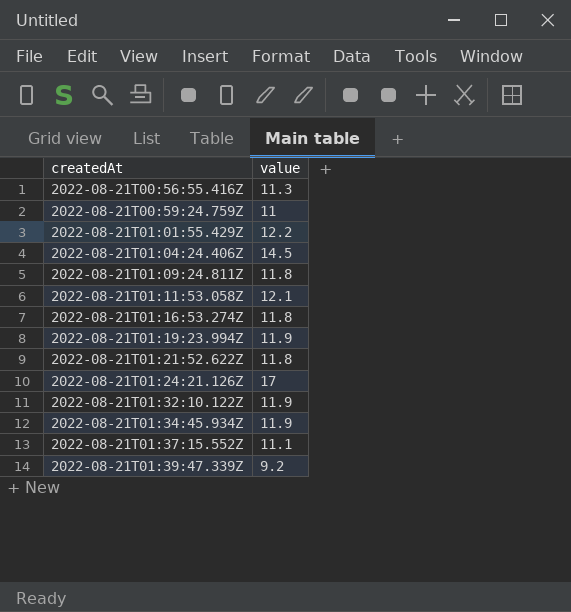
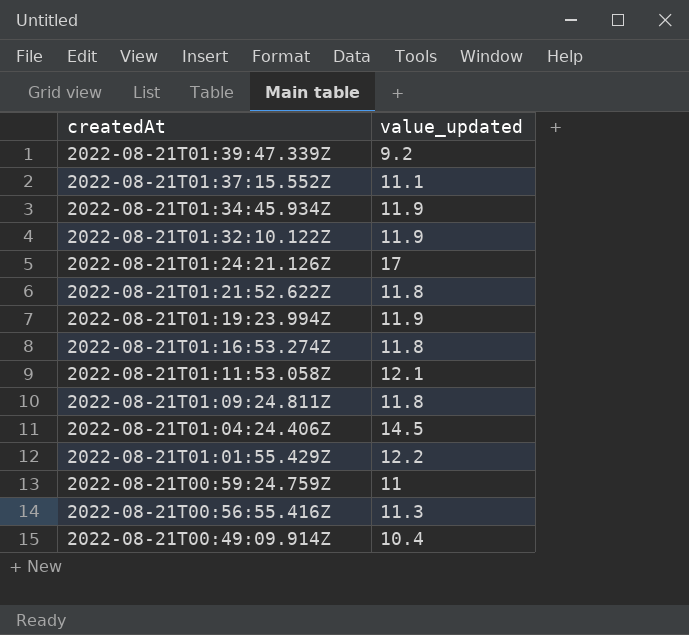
row order: createdAt ascending -> createdAt descending
column name: value -> value_updated
row 2022-08-21T00:49:09.914Z: none -> 10.4

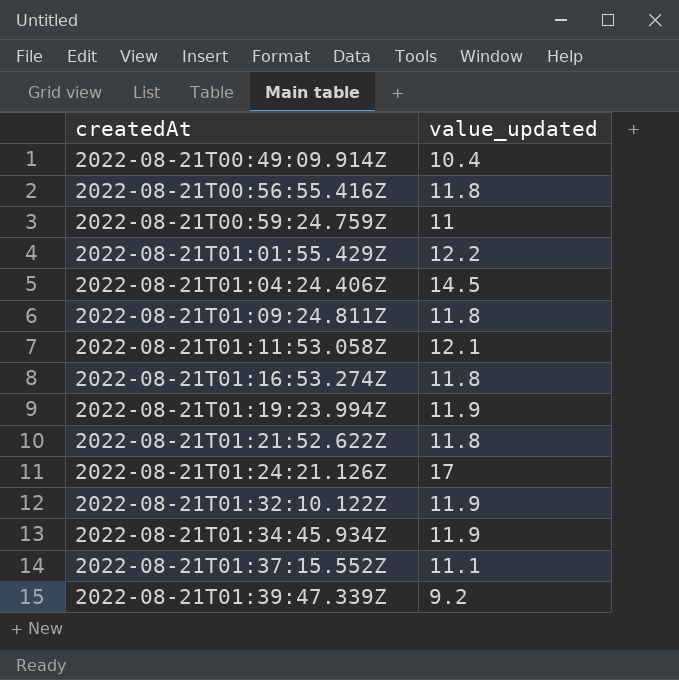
row order: createdAt descending -> createdAt ascending
2022-08-21T00:56:55.416Z | value_updated: 11.3 -> 11.8

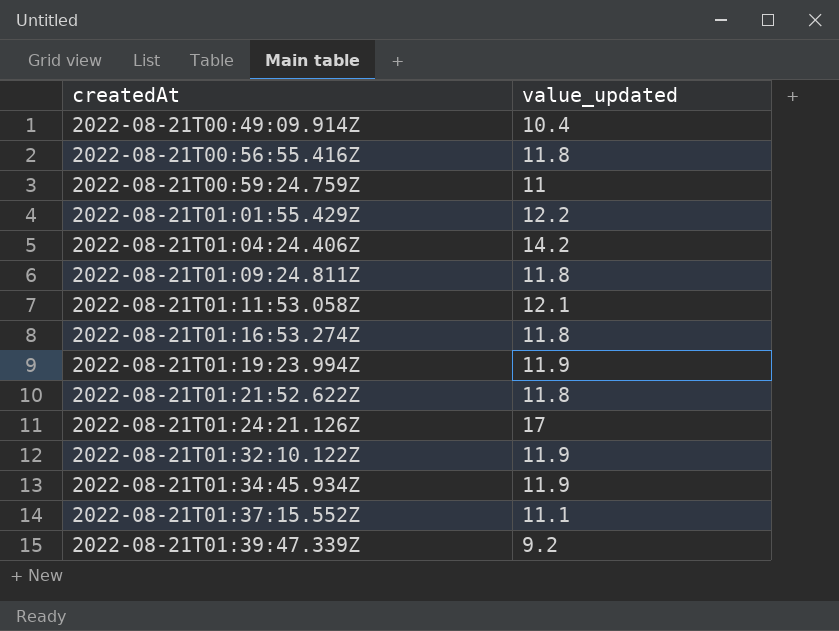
2022-08-21T01:04:24.406Z | value_updated: 14.5 -> 14.2

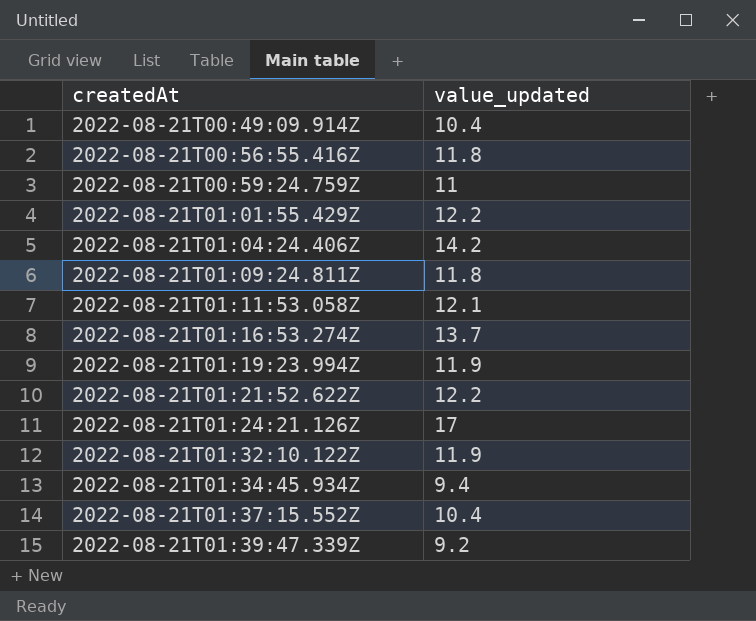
2022-08-21T01:16:53.274Z | value_updated: 11.8 -> 13.7
2022-08-21T01:21:52.622Z | value_updated: 11.8 -> 12.2
2022-08-21T01:34:45.934Z | value_updated: 11.9 -> 9.4
2022-08-21T01:37:15.552Z | value_updated: 11.1 -> 10.4

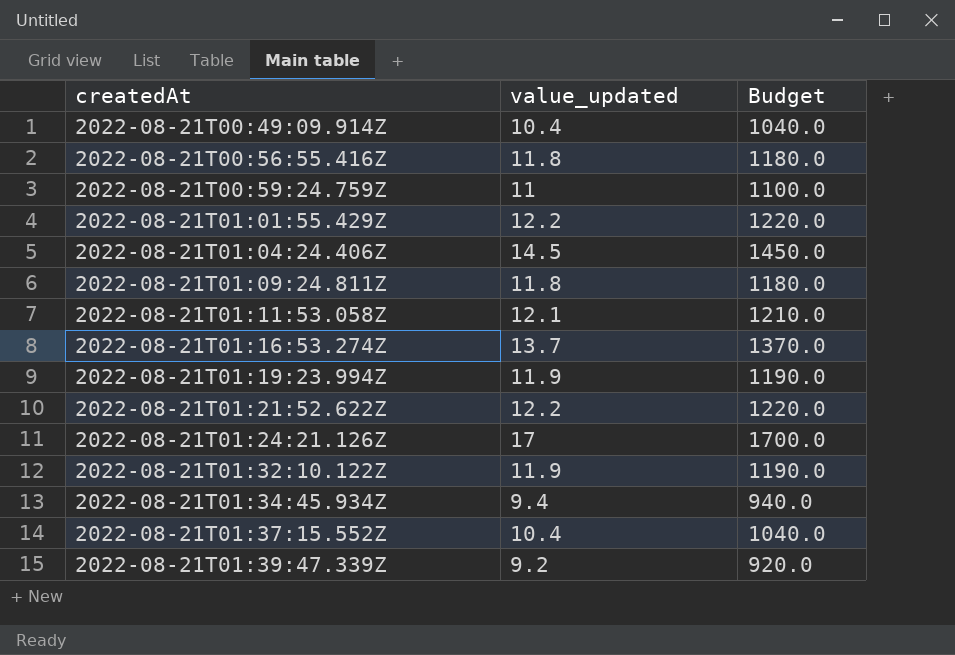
column Budget | formula: none -> [value_updated] * 100
2022-08-21T01:04:24.406Z | value_updated: 14.2 -> 14.5

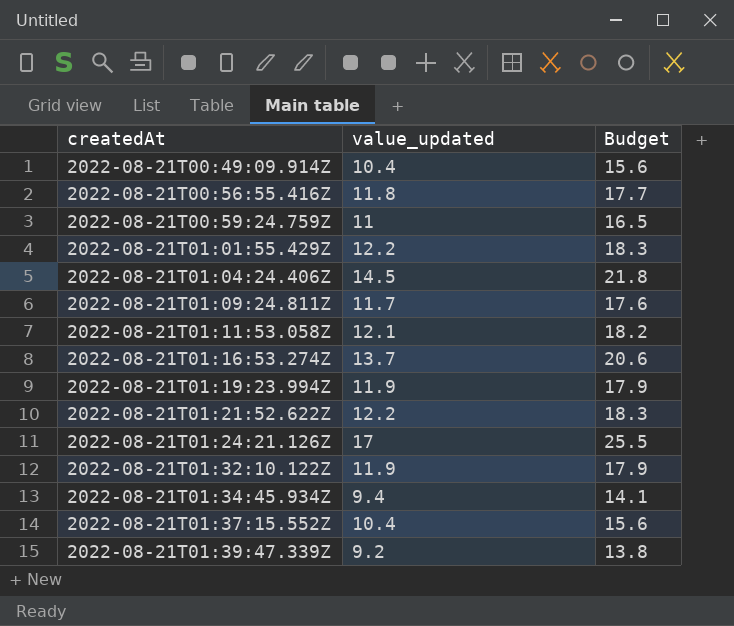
column Budget | formula: [value_updated] * 100 -> [value_updated] * 1.5
2022-08-21T01:09:24.811Z | value_updated: 11.8 -> 11.7

